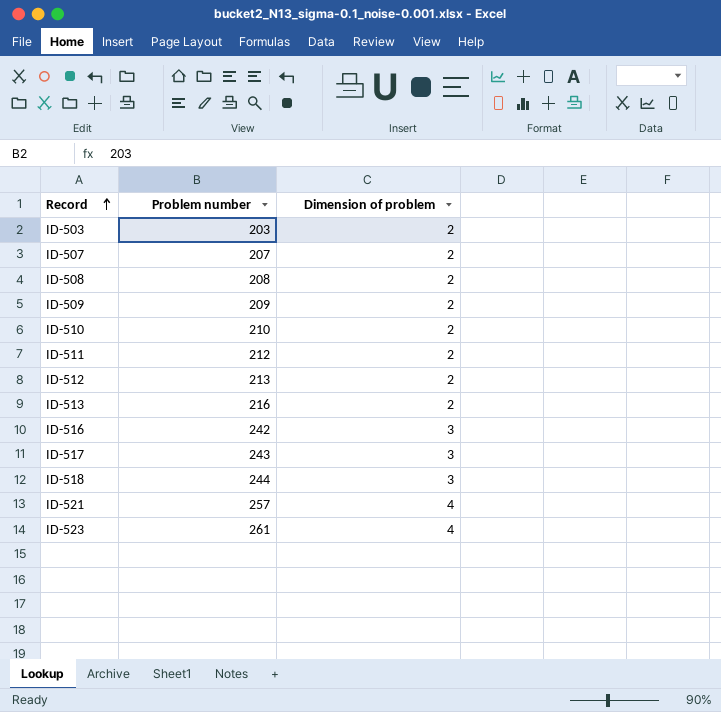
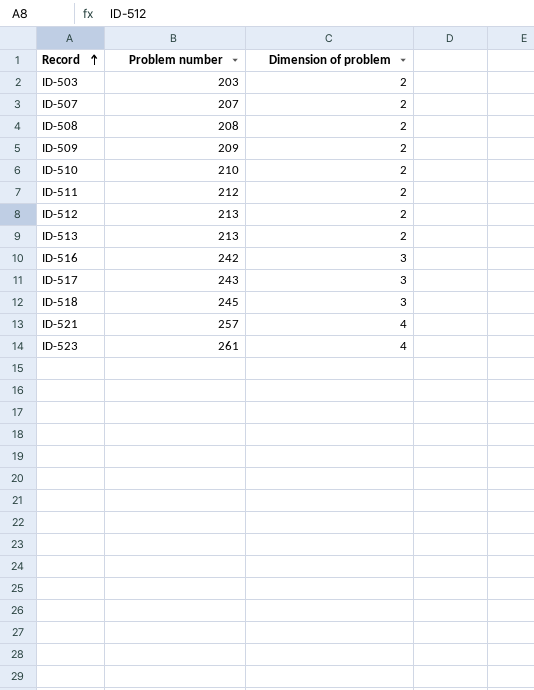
ID-513 | Problem number: 216 -> 213
ID-518 | Problem number: 244 -> 245

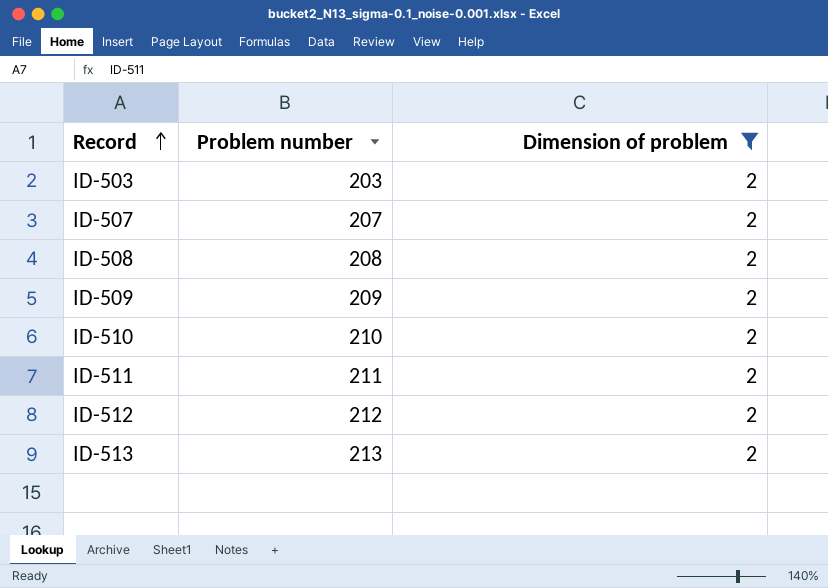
filter: none -> Dimension of problem = 2
ID-511 | Problem number: 212 -> 211
ID-512 | Problem number: 213 -> 212

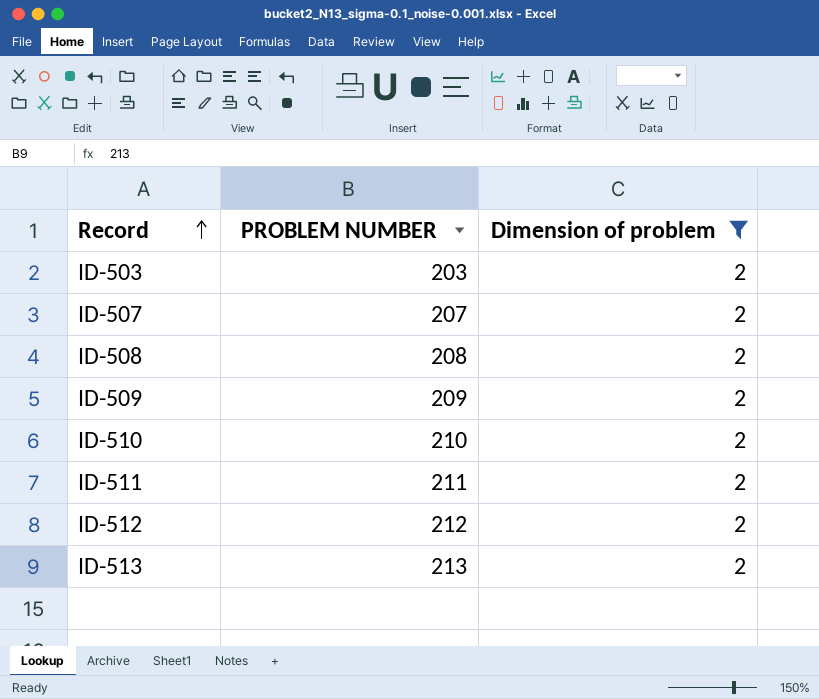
column name: Problem number -> PROBLEM NUMBER

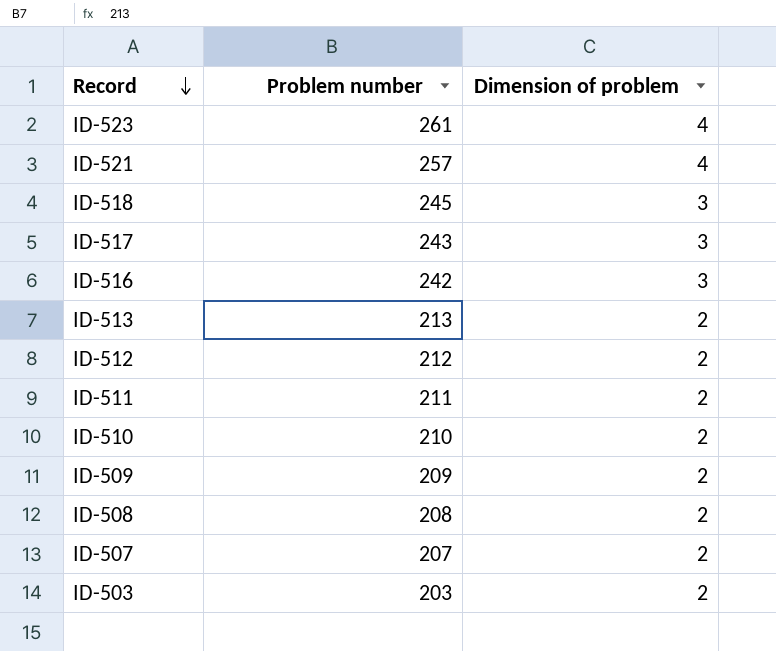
filter: Dimension of problem = 2 -> none
row order: Record ascending -> Record descending
column name: PROBLEM NUMBER -> Problem number

